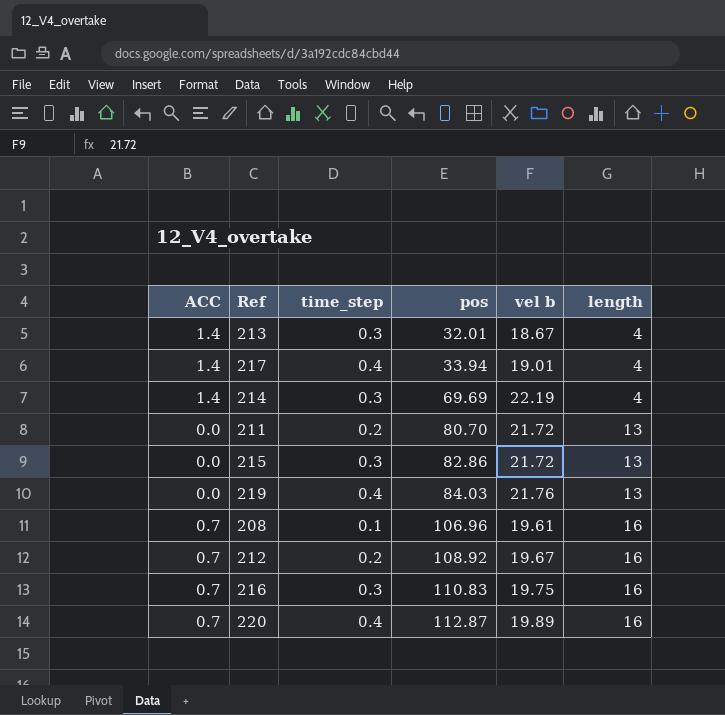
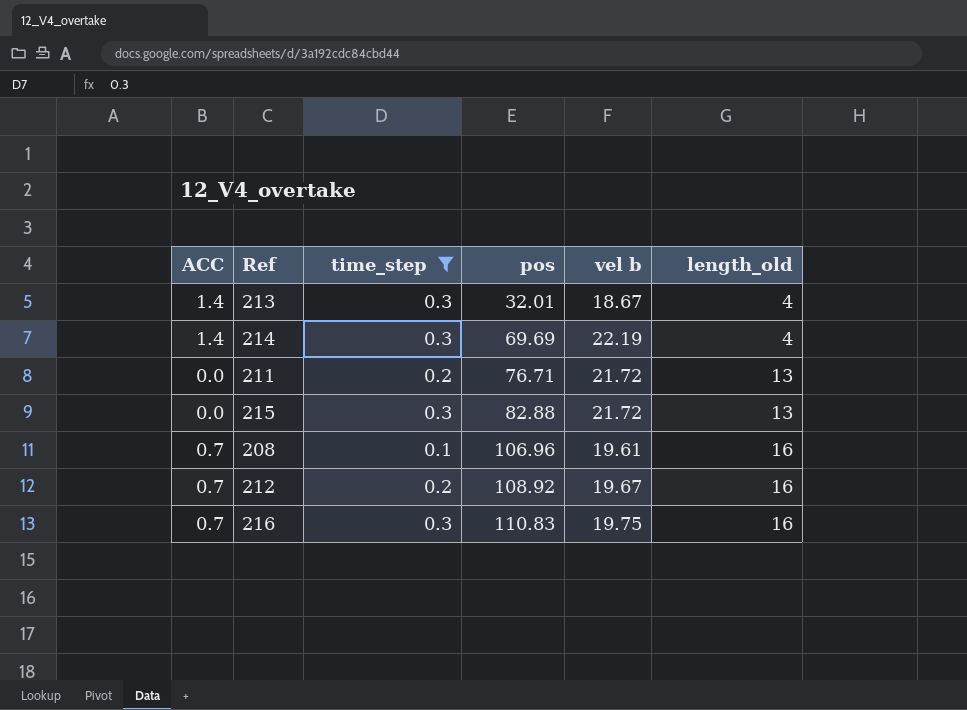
filter: none -> time_step != 0.4
column name: length -> length_old
211 | pos: 80.70 -> 76.71
215 | pos: 82.86 -> 82.88

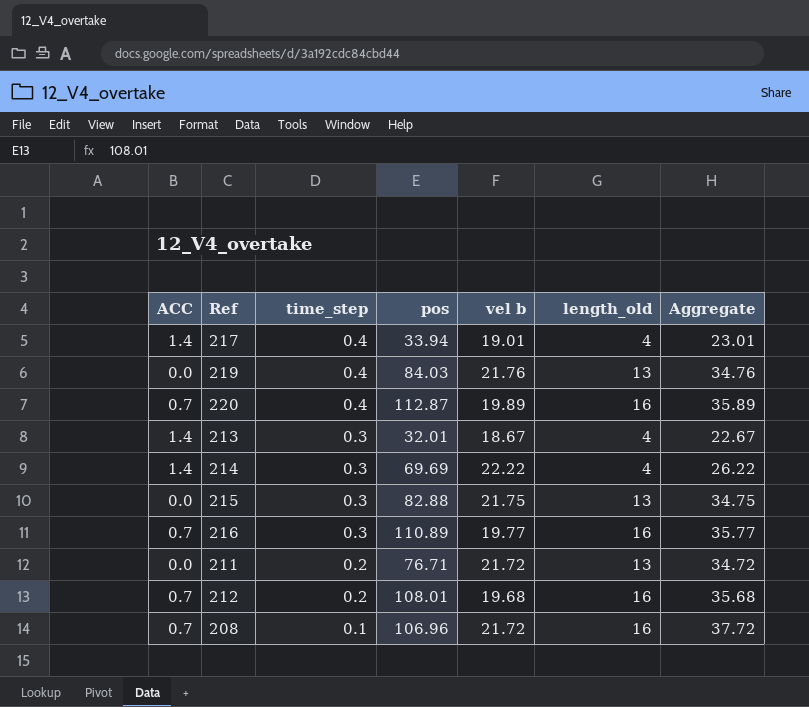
filter: time_step != 0.4 -> none
row order: pos ascending -> time_step descending
column Aggregate | formula: none -> [vel b] + [length_old]
214 | vel b: 22.19 -> 22.22
215 | vel b: 21.72 -> 21.75
216 | pos: 110.83 -> 110.89
216 | vel b: 19.75 -> 19.77
212 | pos: 108.92 -> 108.01
212 | vel b: 19.67 -> 19.68
208 | vel b: 19.61 -> 21.72

